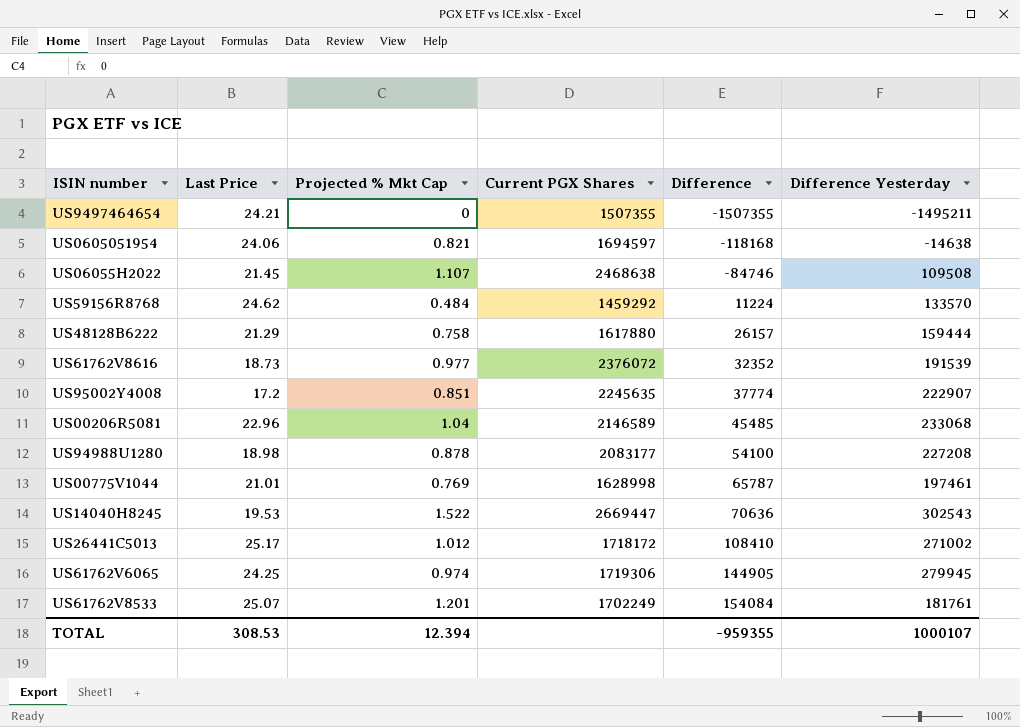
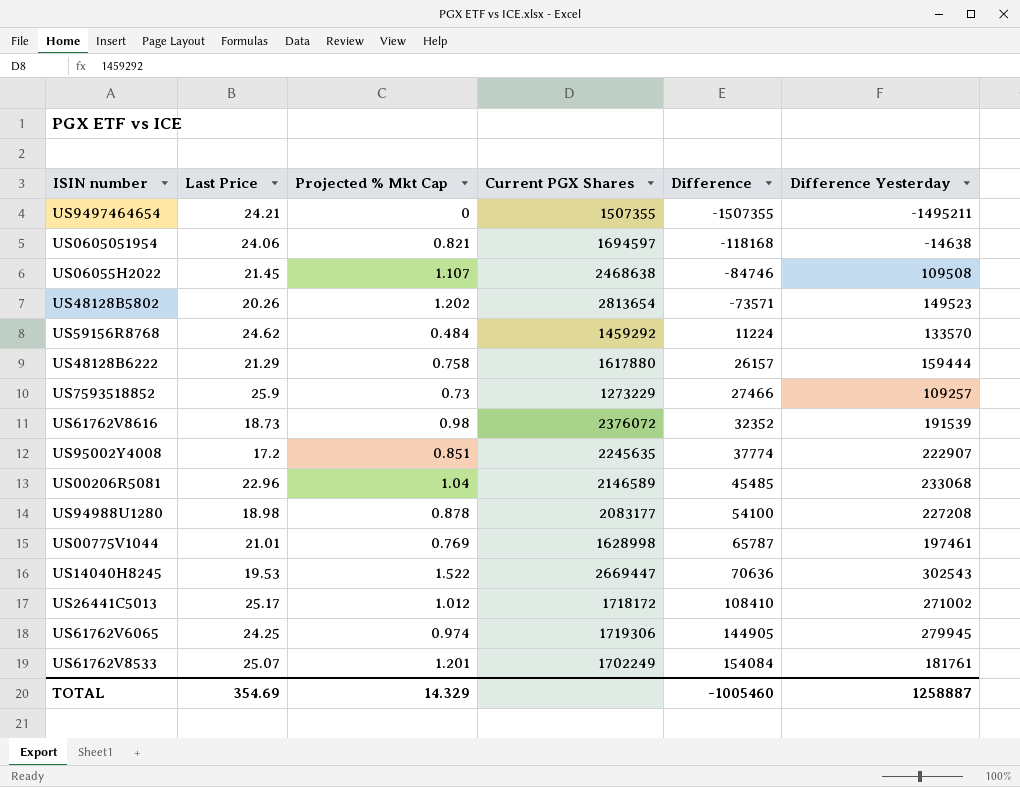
row US48128B5802: none -> 20.26 | 1.202 | 2813654 | -73571 | 149523
row US7593518852: none -> 25.9 | 0.73 | 1273229 | 27466 | 109257
US61762V8616 | Projected % Mkt Cap: 0.977 -> 0.98
TOTAL | Last Price: 308.53 -> 354.69
TOTAL | Projected % Mkt Cap: 12.394 -> 14.329
TOTAL | Difference: -959355 -> -1005460
TOTAL | Difference Yesterday: 1000107 -> 1258887

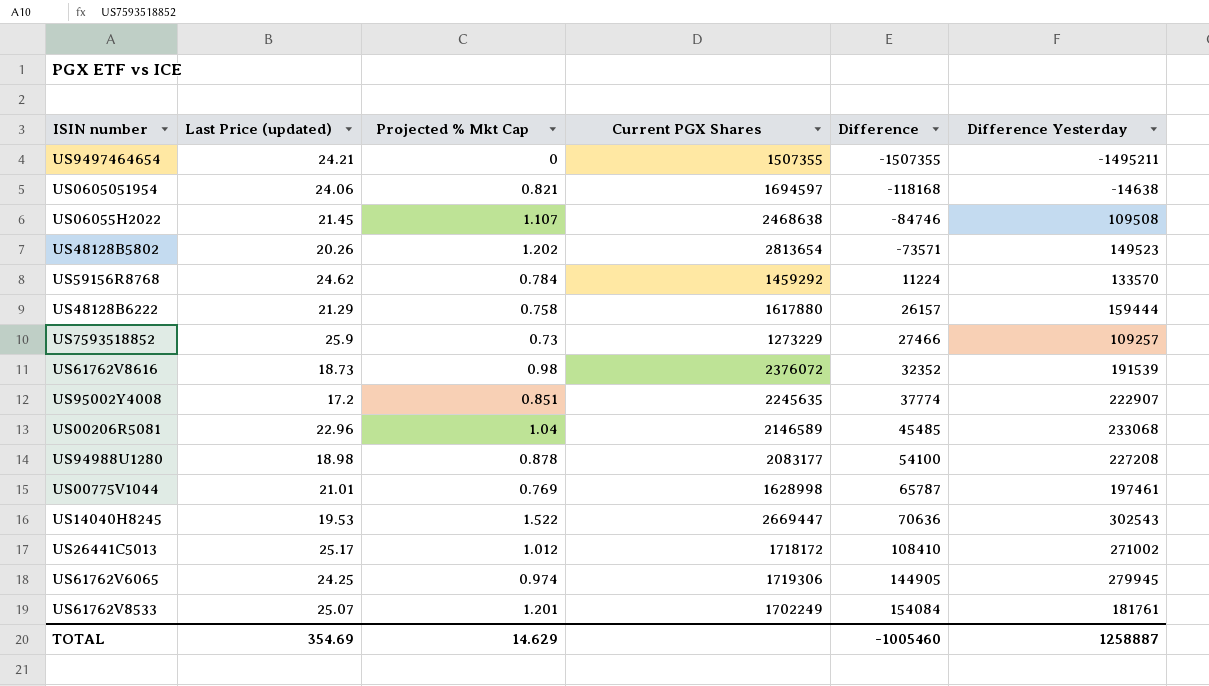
column name: Last Price -> Last Price (updated)
US59156R8768 | Projected % Mkt Cap: 0.484 -> 0.784
TOTAL | Projected % Mkt Cap: 14.329 -> 14.629

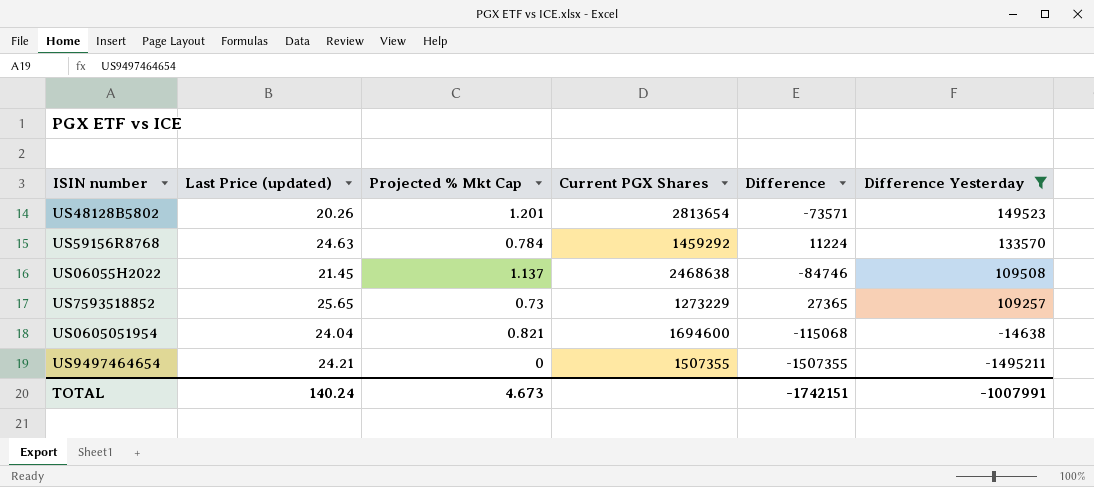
filter: none -> Difference Yesterday <= 149523
row order: Difference ascending -> Difference Yesterday descending
US48128B5802 | Projected % Mkt Cap: 1.202 -> 1.201
US59156R8768 | Last Price (updated): 24.62 -> 24.63
US06055H2022 | Projected % Mkt Cap: 1.107 -> 1.137
US7593518852 | Last Price (updated): 25.9 -> 25.65
US7593518852 | Difference: 27466 -> 27365
US0605051954 | Last Price (updated): 24.06 -> 24.04
US0605051954 | Current PGX Shares: 1694597 -> 1694600
US0605051954 | Difference: -118168 -> -115068
TOTAL | Last Price (updated): 354.69 -> 140.24
TOTAL | Projected % Mkt Cap: 14.629 -> 4.673
TOTAL | Difference: -1005460 -> -1742151
TOTAL | Difference Yesterday: 1258887 -> -1007991

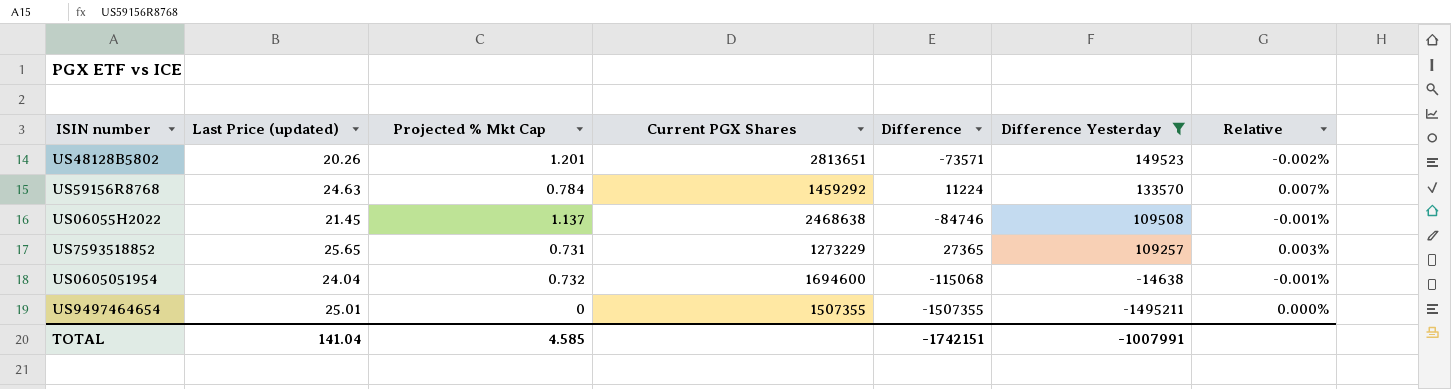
column Relative | formula: none -> [Projected % Mkt Cap] / [Difference]
US48128B5802 | Current PGX Shares: 2813654 -> 2813651
US7593518852 | Projected % Mkt Cap: 0.73 -> 0.731
US0605051954 | Projected % Mkt Cap: 0.821 -> 0.732
US9497464654 | Last Price (updated): 24.21 -> 25.01
TOTAL | Last Price (updated): 140.24 -> 141.04
TOTAL | Projected % Mkt Cap: 4.673 -> 4.585

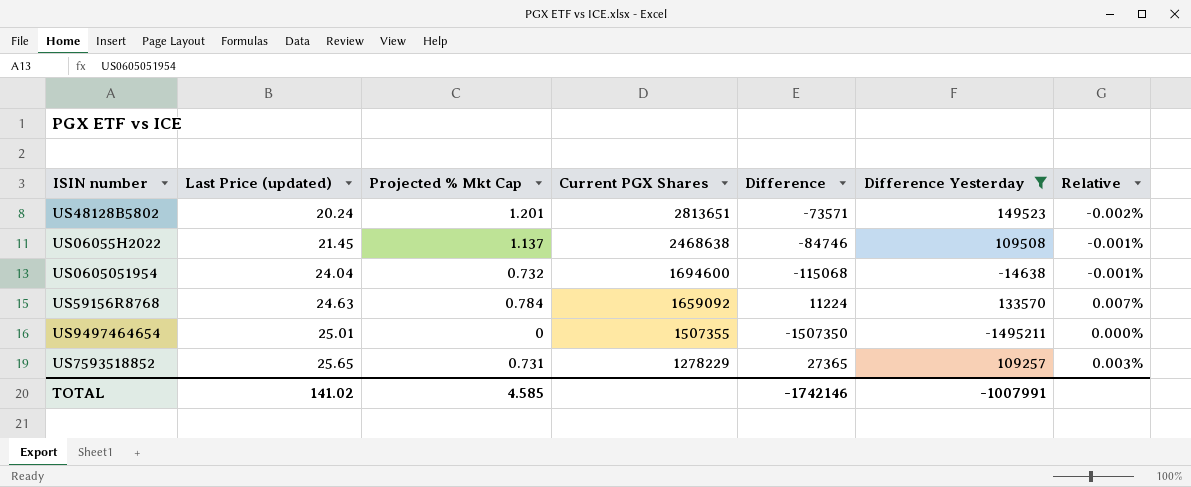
row order: Difference Yesterday descending -> Last Price (updated) ascending
US48128B5802 | Last Price (updated): 20.26 -> 20.24
US59156R8768 | Current PGX Shares: 1459292 -> 1659092
US9497464654 | Difference: -1507355 -> -1507350
US7593518852 | Current PGX Shares: 1273229 -> 1278229
TOTAL | Last Price (updated): 141.04 -> 141.02
TOTAL | Difference: -1742151 -> -1742146

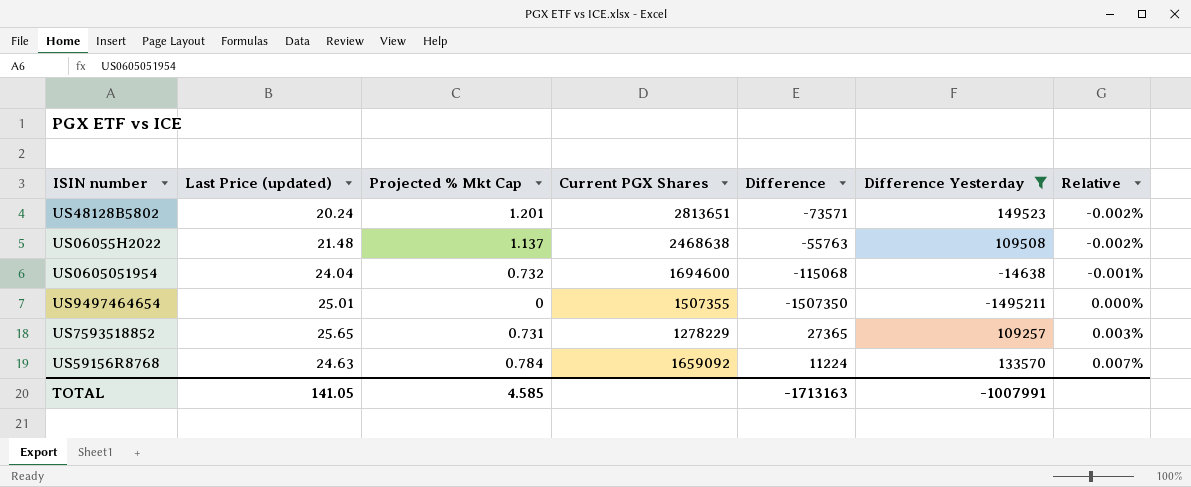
row order: Last Price (updated) ascending -> Relative ascending
US06055H2022 | Last Price (updated): 21.45 -> 21.48
US06055H2022 | Difference: -84746 -> -55763
US06055H2022 | Relative: -0.001% -> -0.002%
TOTAL | Last Price (updated): 141.02 -> 141.05
TOTAL | Difference: -1742146 -> -1713163

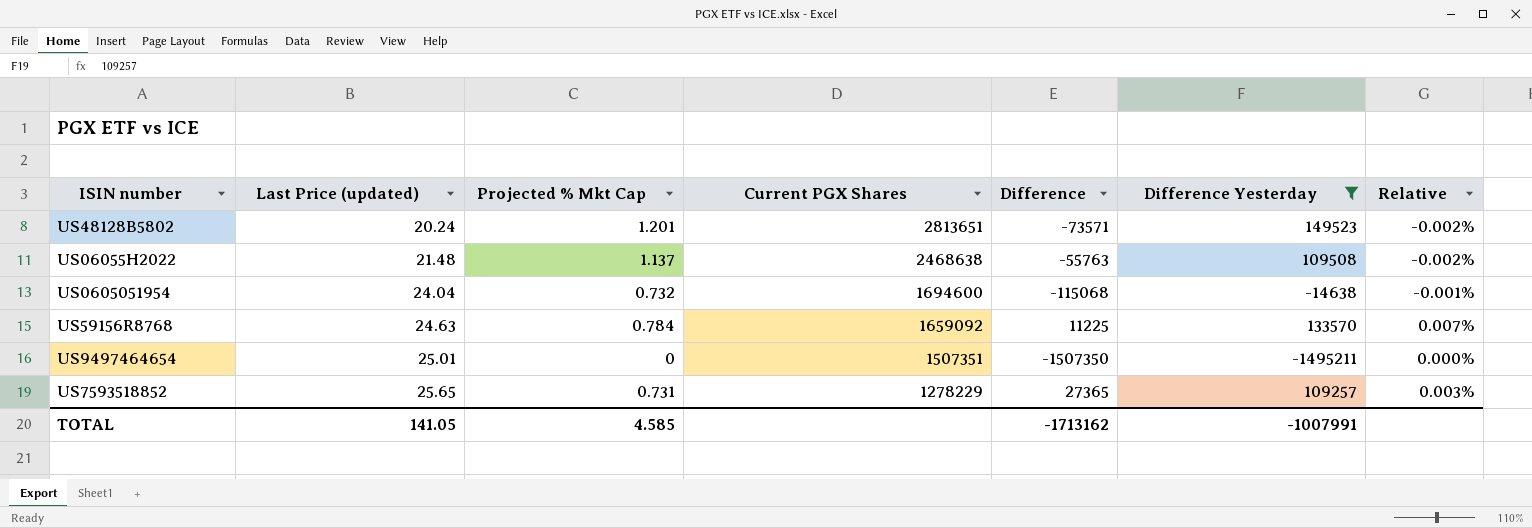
row order: Relative ascending -> Last Price (updated) ascending
US59156R8768 | Difference: 11224 -> 11225
US9497464654 | Current PGX Shares: 1507355 -> 1507351
TOTAL | Difference: -1713163 -> -1713162

